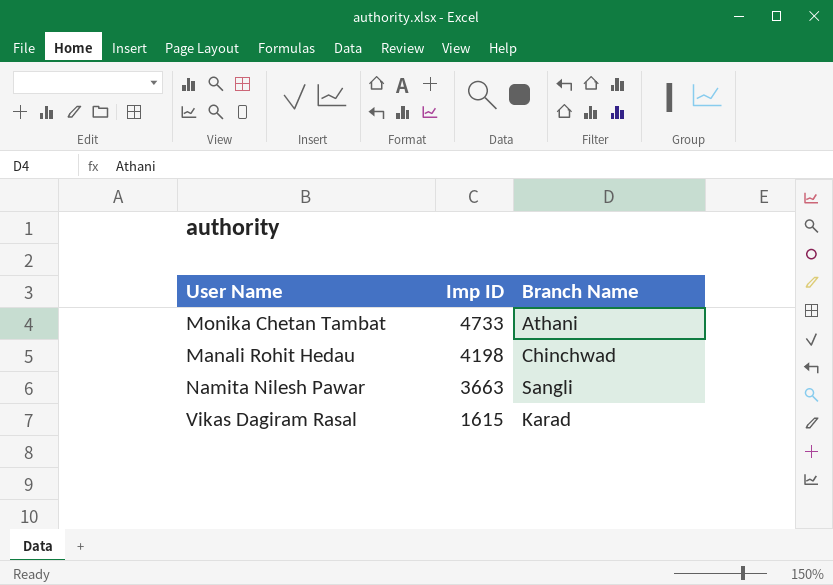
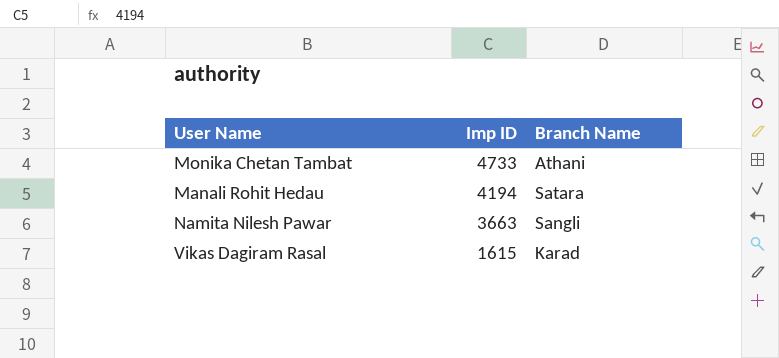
Manali Rohit Hedau | Imp ID: 4198 -> 4194
Manali Rohit Hedau | Branch Name: Chinchwad -> Satara

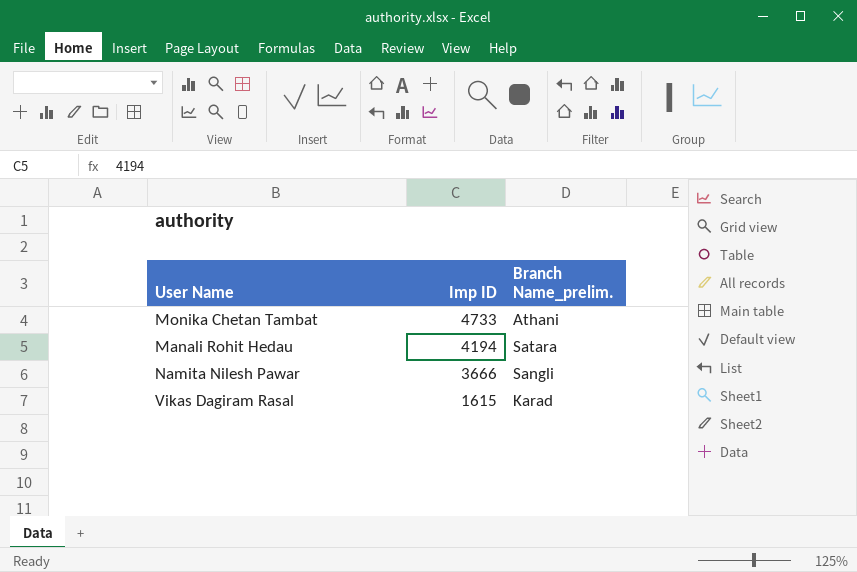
column name: Branch Name -> Branch Name_prelim.
Namita Nilesh Pawar | Imp ID: 3663 -> 3666

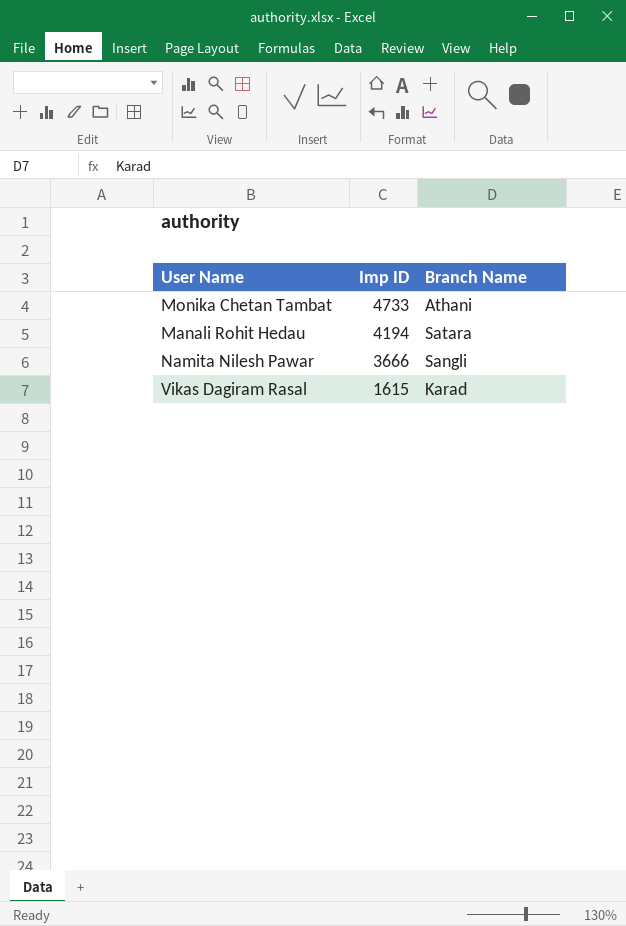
column name: Branch Name_prelim. -> Branch Name

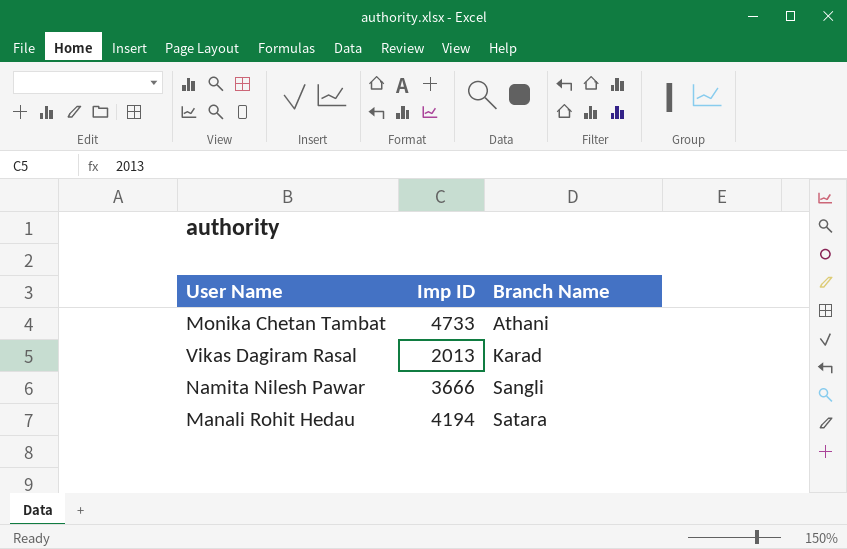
row order: Imp ID descending -> Branch Name ascending
Vikas Dagiram Rasal | Imp ID: 1615 -> 2013

